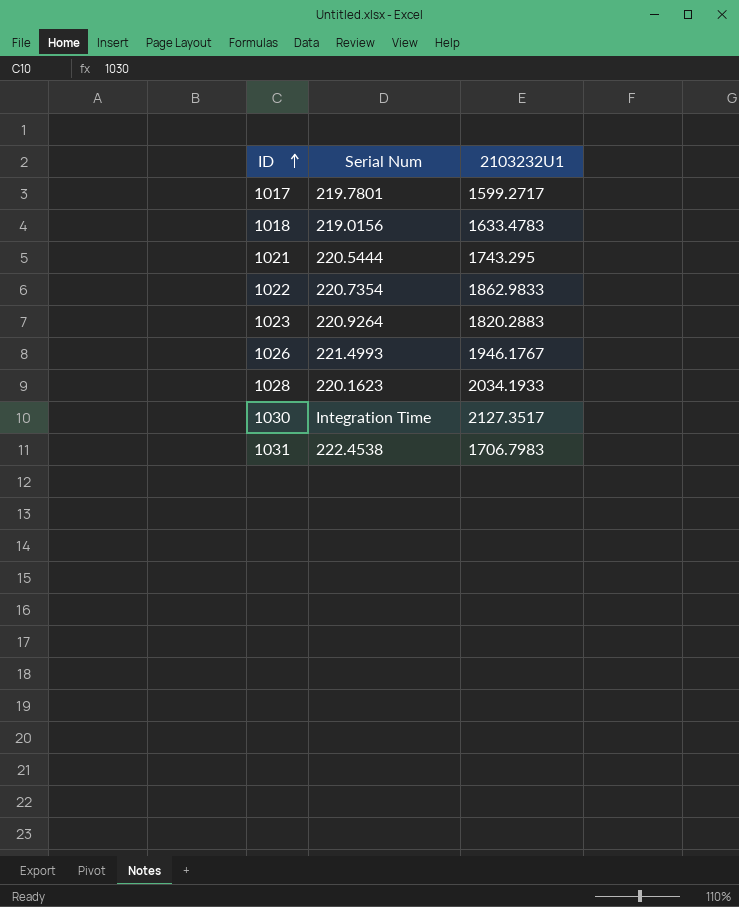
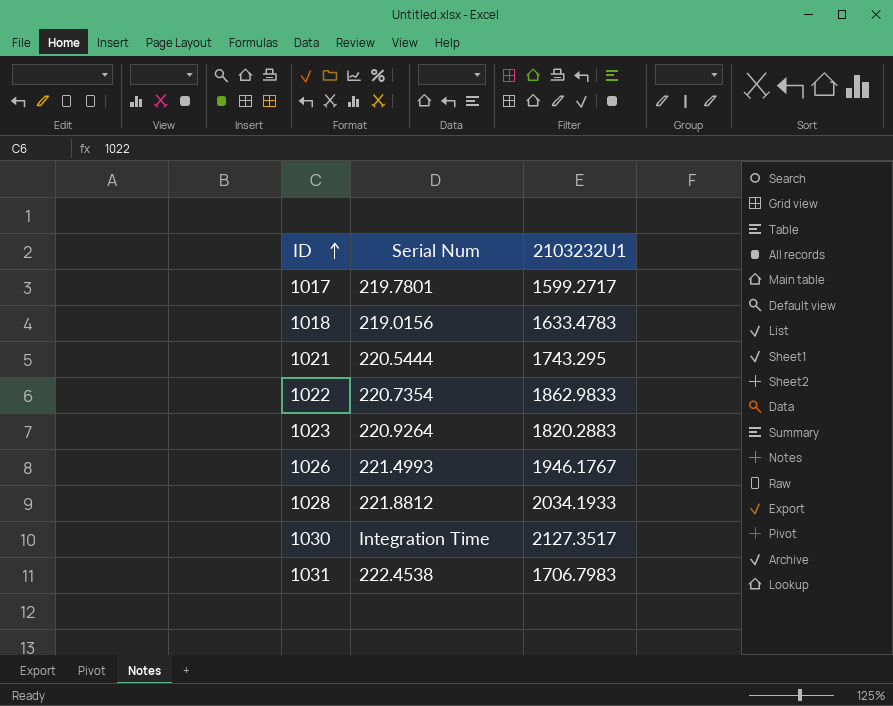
1028 | Serial Num: 220.1623 -> 221.8812

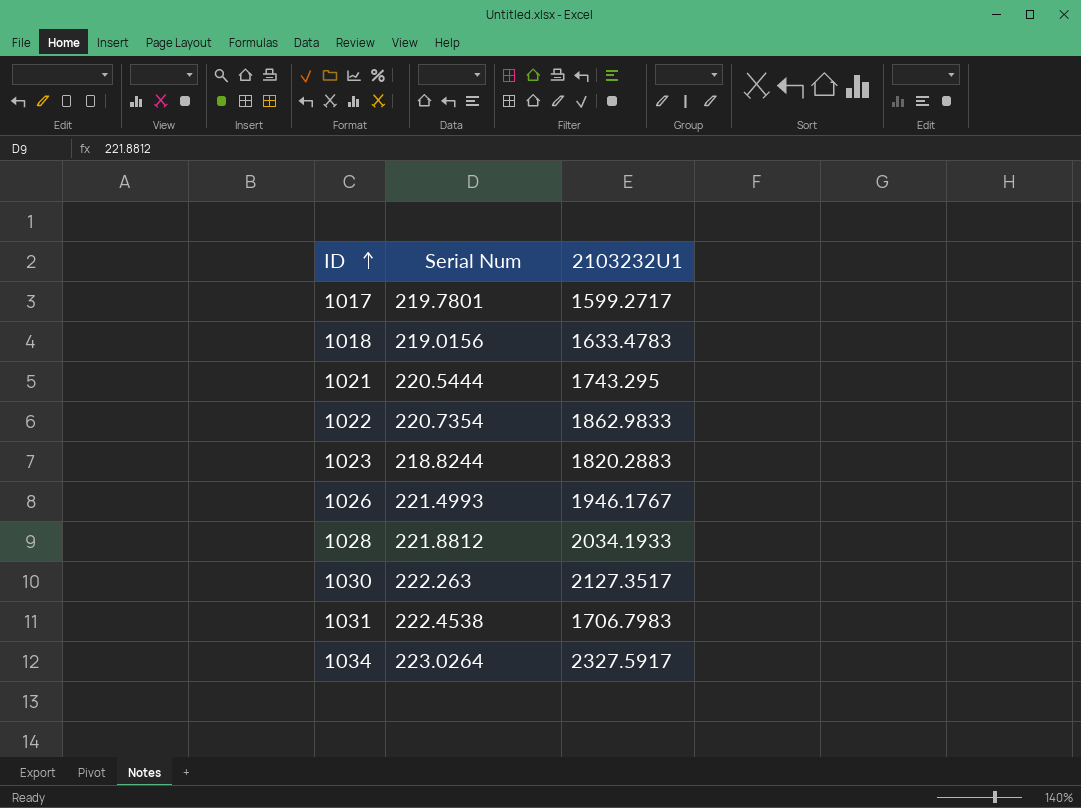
1023 | Serial Num: 220.9264 -> 218.8244
1030 | Serial Num: Integration Time -> 222.263
row 1034: none -> 223.0264 | 2327.5917

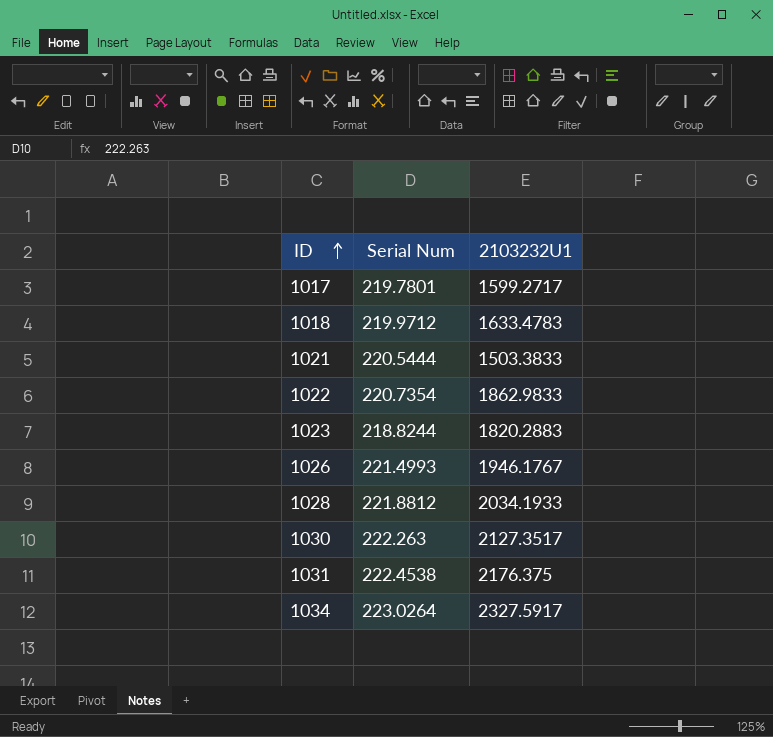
1018 | Serial Num: 219.0156 -> 219.9712
1021 | 2103232U1: 1743.295 -> 1503.3833
1031 | 2103232U1: 1706.7983 -> 2176.375

